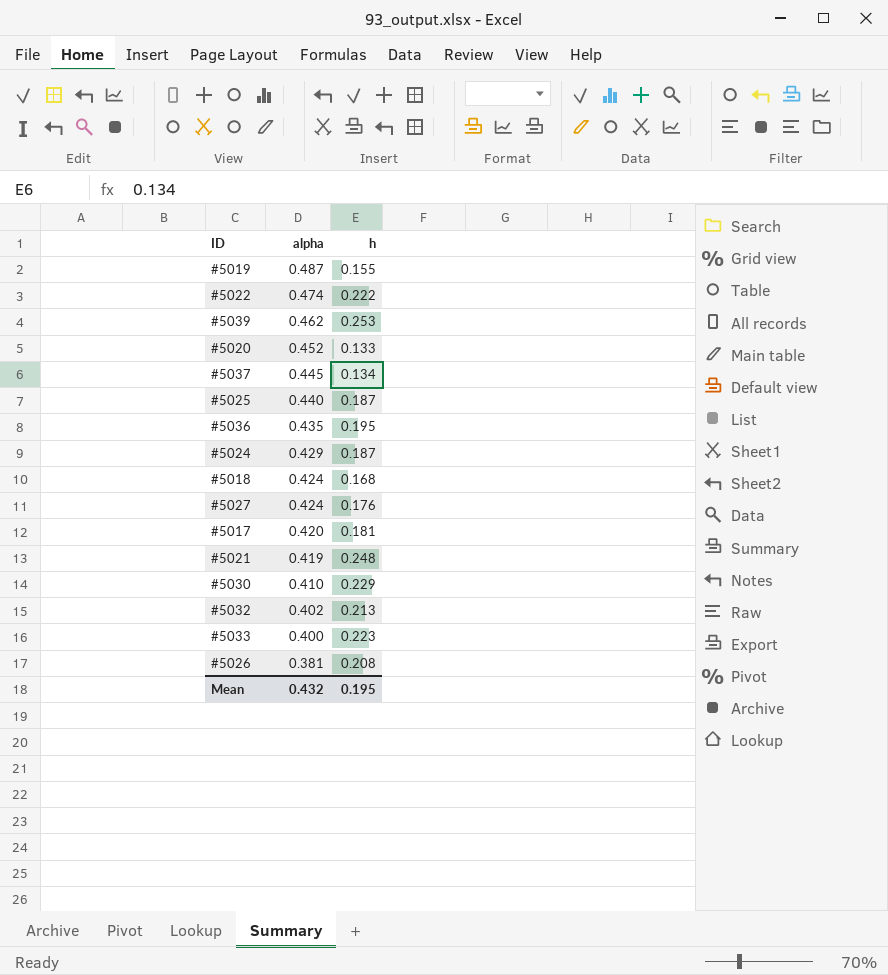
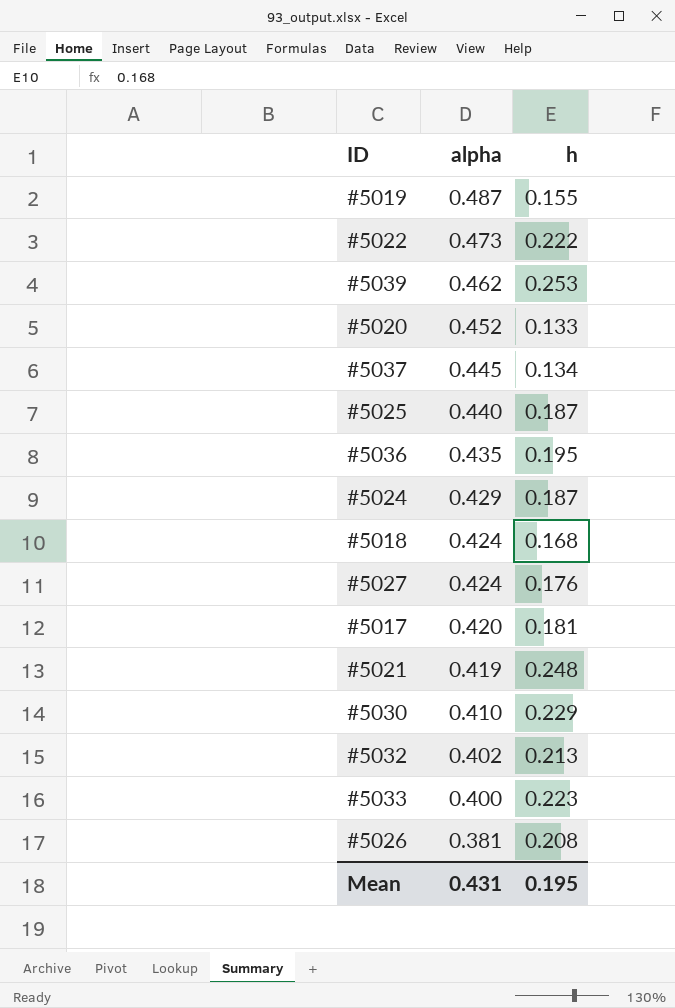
#5022 | alpha: 0.474 -> 0.473
Mean | alpha: 0.432 -> 0.431

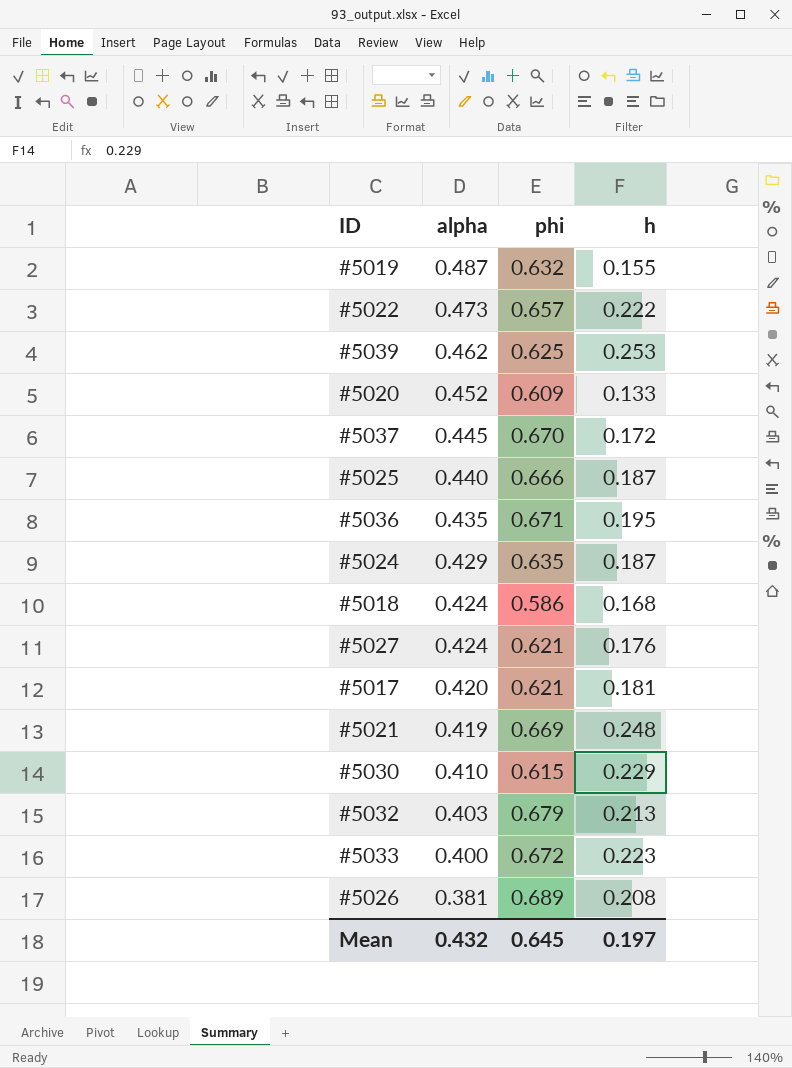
column phi | position: none -> 3
#5037 | h: 0.134 -> 0.172
#5032 | alpha: 0.402 -> 0.403
Mean | alpha: 0.431 -> 0.432
Mean | h: 0.195 -> 0.197

